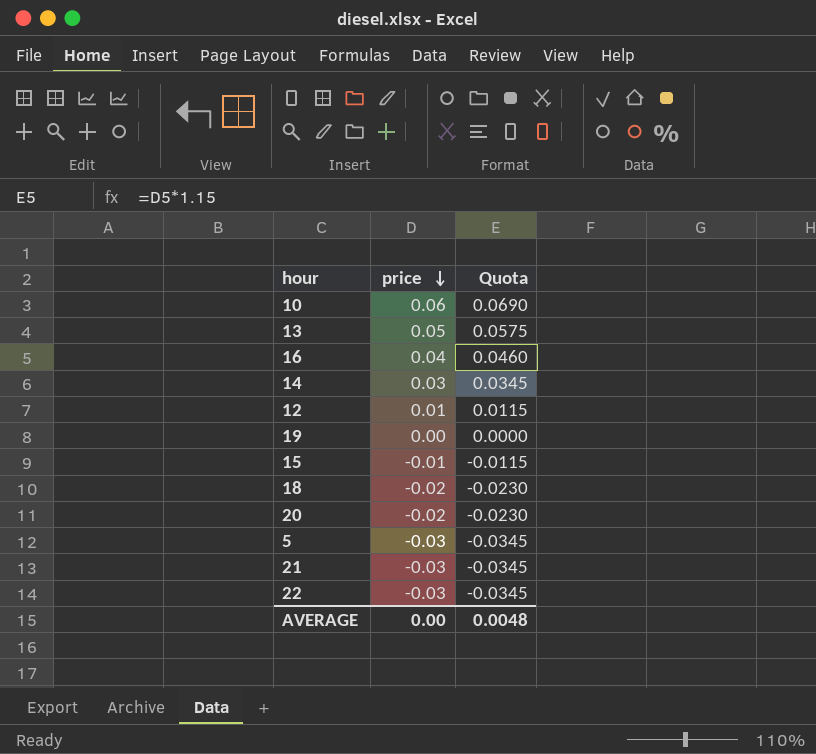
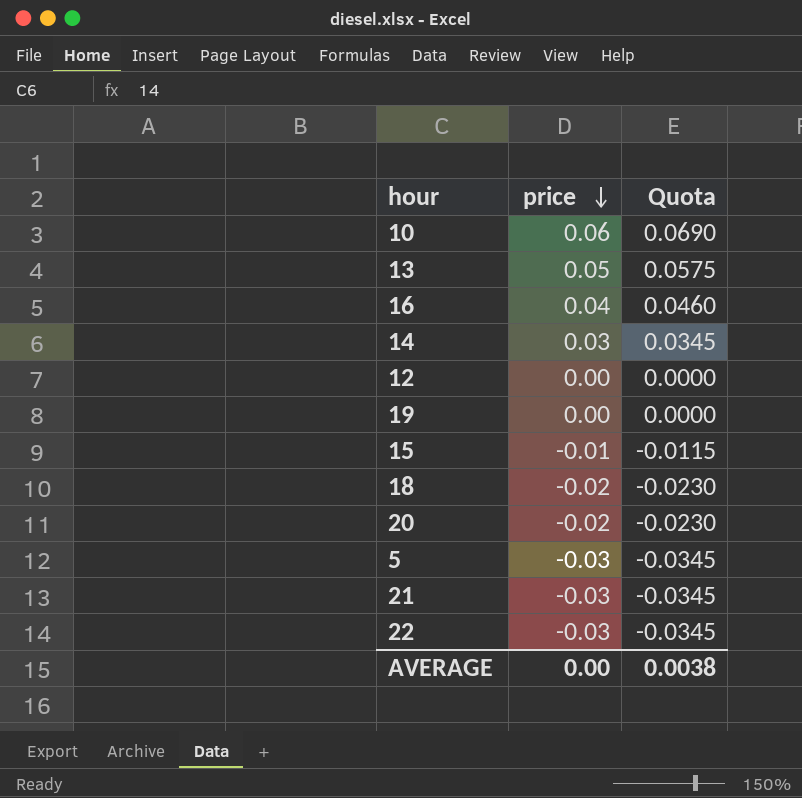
12 | price: 0.01 -> 0.00
12 | Quota: 0.0115 -> 0.0000
AVERAGE | Quota: 0.0048 -> 0.0038

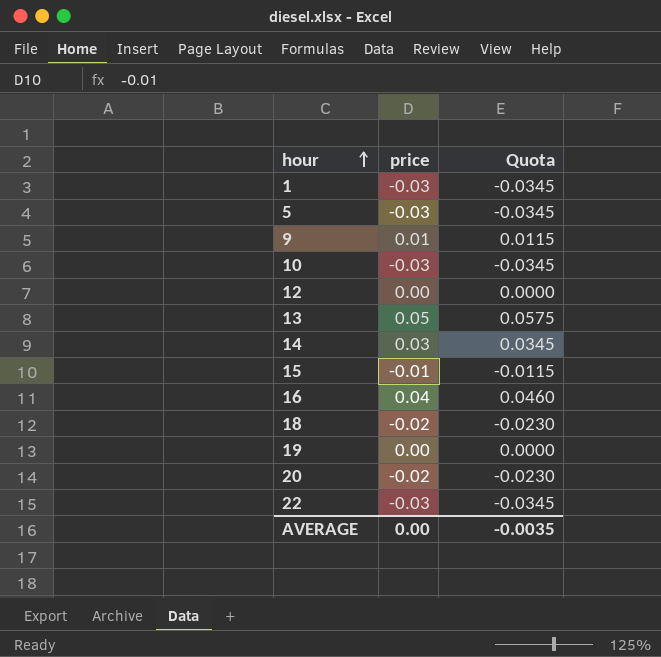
row order: price descending -> hour ascending
row 21: -0.03 | -0.0345 -> none
row 1: none -> -0.03 | -0.0345
row 9: none -> 0.01 | 0.0115
10 | price: 0.06 -> -0.03
10 | Quota: 0.0690 -> -0.0345
AVERAGE | Quota: 0.0038 -> -0.0035

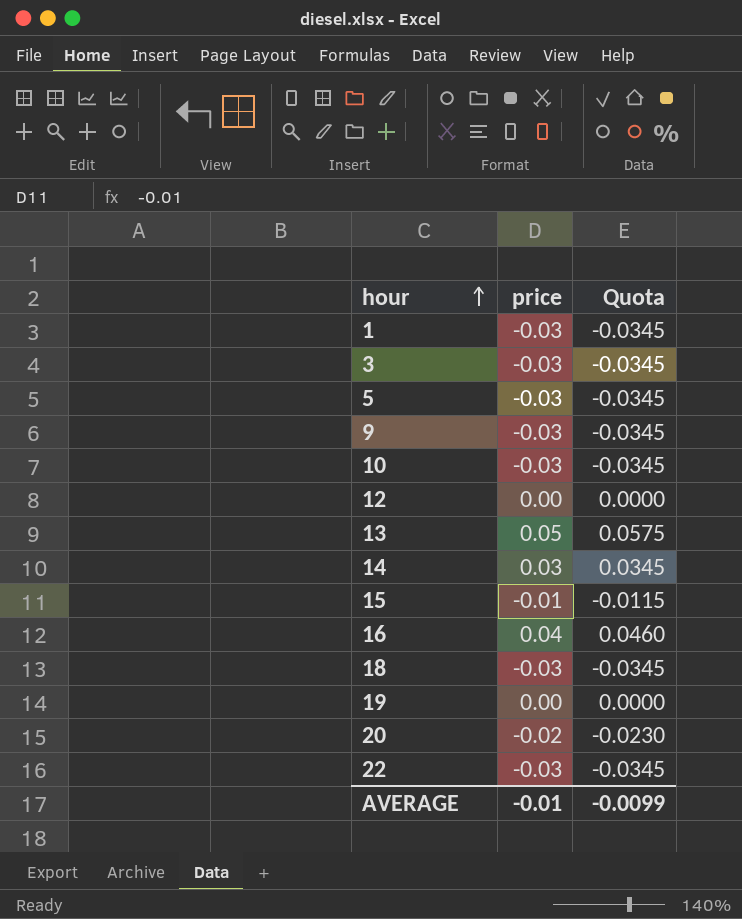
row 3: none -> -0.03 | -0.0345
9 | price: 0.01 -> -0.03
9 | Quota: 0.0115 -> -0.0345
18 | price: -0.02 -> -0.03
18 | Quota: -0.0230 -> -0.0345
AVERAGE | price: 0.00 -> -0.01
AVERAGE | Quota: -0.0035 -> -0.0099

